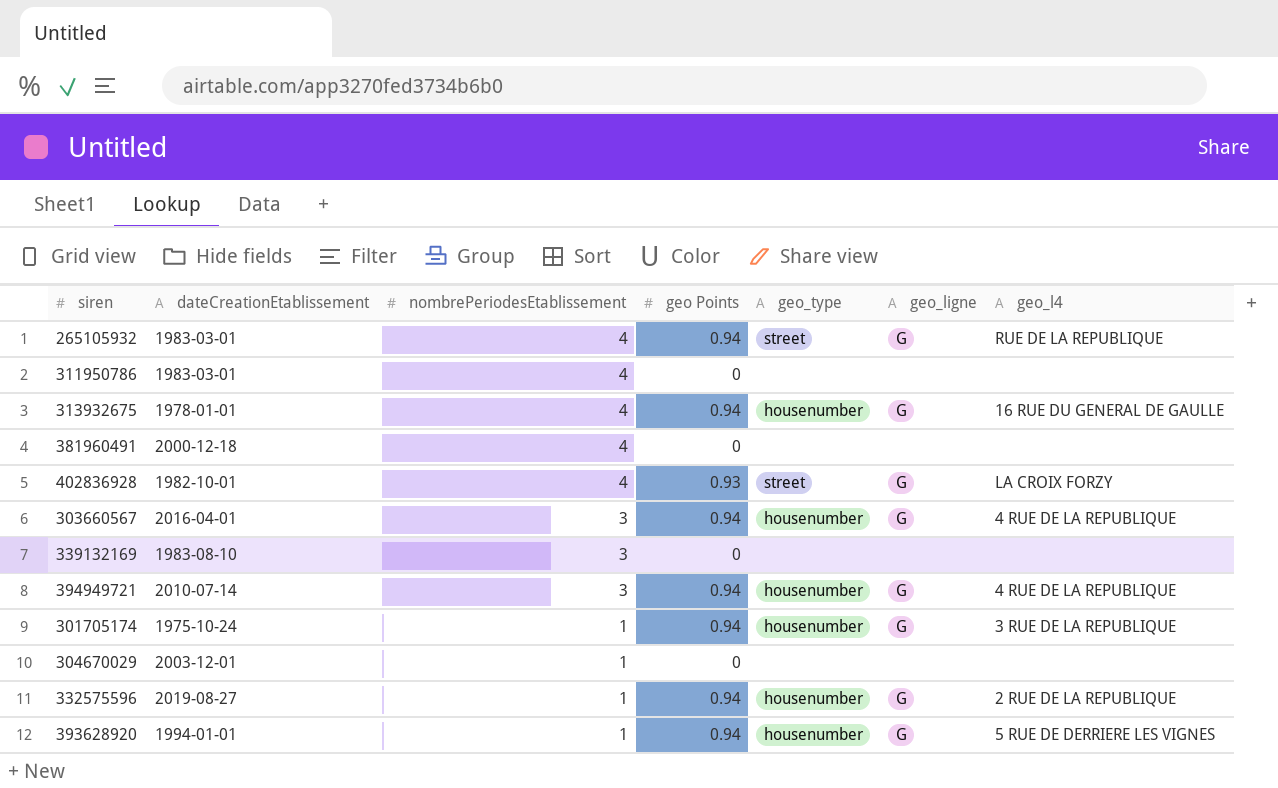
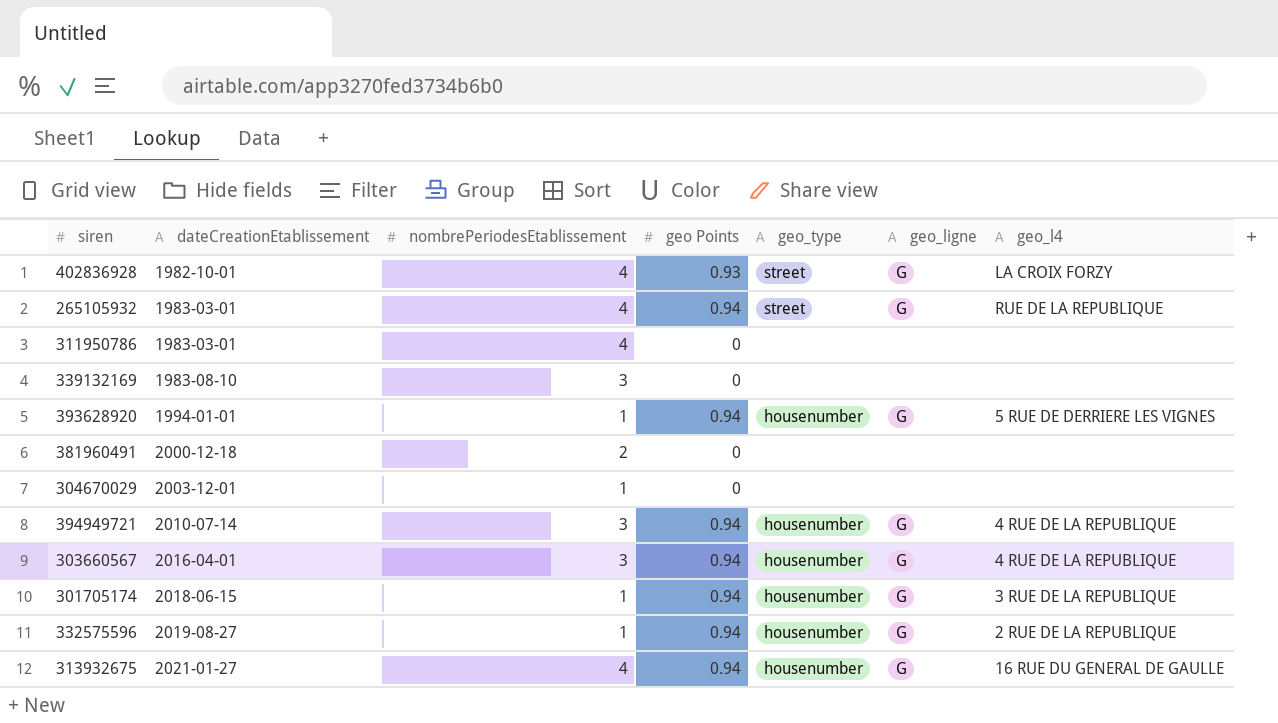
row order: nombrePeriodesEtablissement descending -> dateCreationEtablissement ascending
381960491 | nombrePeriodesEtablissement: 4 -> 2
301705174 | dateCreationEtablissement: 1975-10-24 -> 2018-06-15
313932675 | dateCreationEtablissement: 1978-01-01 -> 2021-01-27

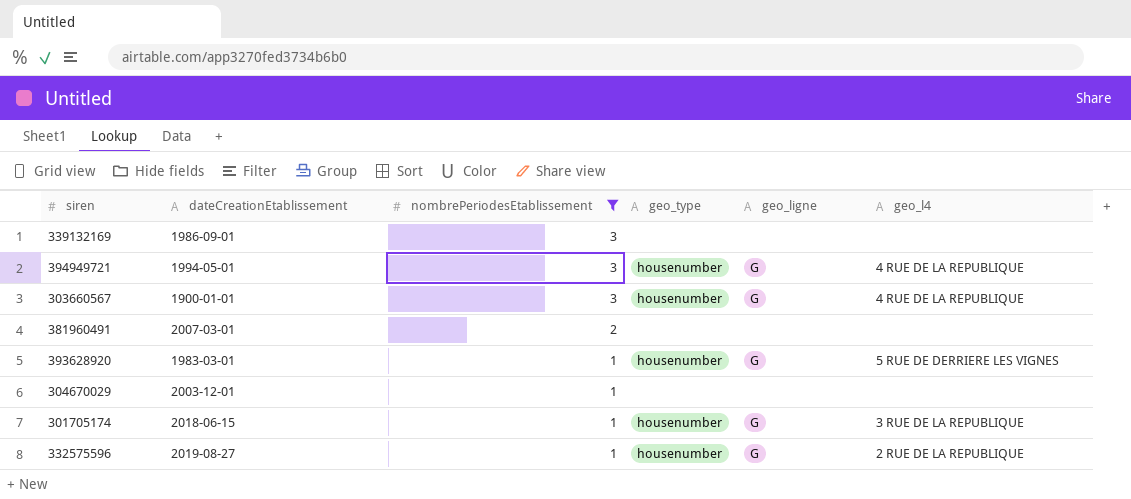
filter: none -> nombrePeriodesEtablissement != 4
row order: dateCreationEtablissement ascending -> nombrePeriodesEtablissement descending
column geo Points | position: 4 -> none
339132169 | dateCreationEtablissement: 1983-08-10 -> 1986-09-01
394949721 | dateCreationEtablissement: 2010-07-14 -> 1994-05-01
303660567 | dateCreationEtablissement: 2016-04-01 -> 1900-01-01
381960491 | dateCreationEtablissement: 2000-12-18 -> 2007-03-01
393628920 | dateCreationEtablissement: 1994-01-01 -> 1983-03-01

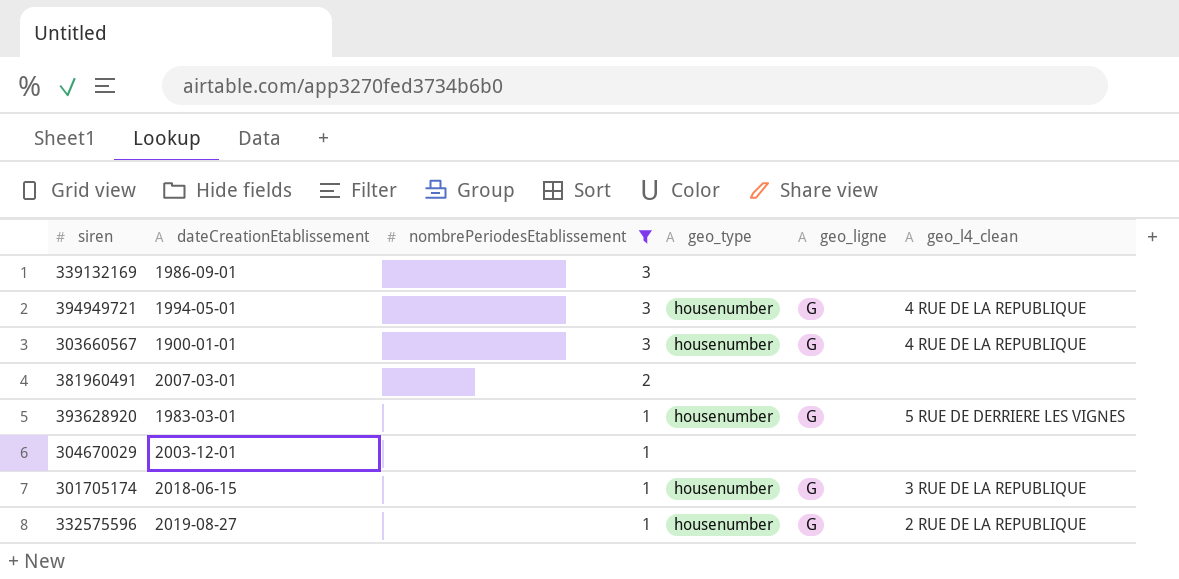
column name: geo_l4 -> geo_l4_clean

